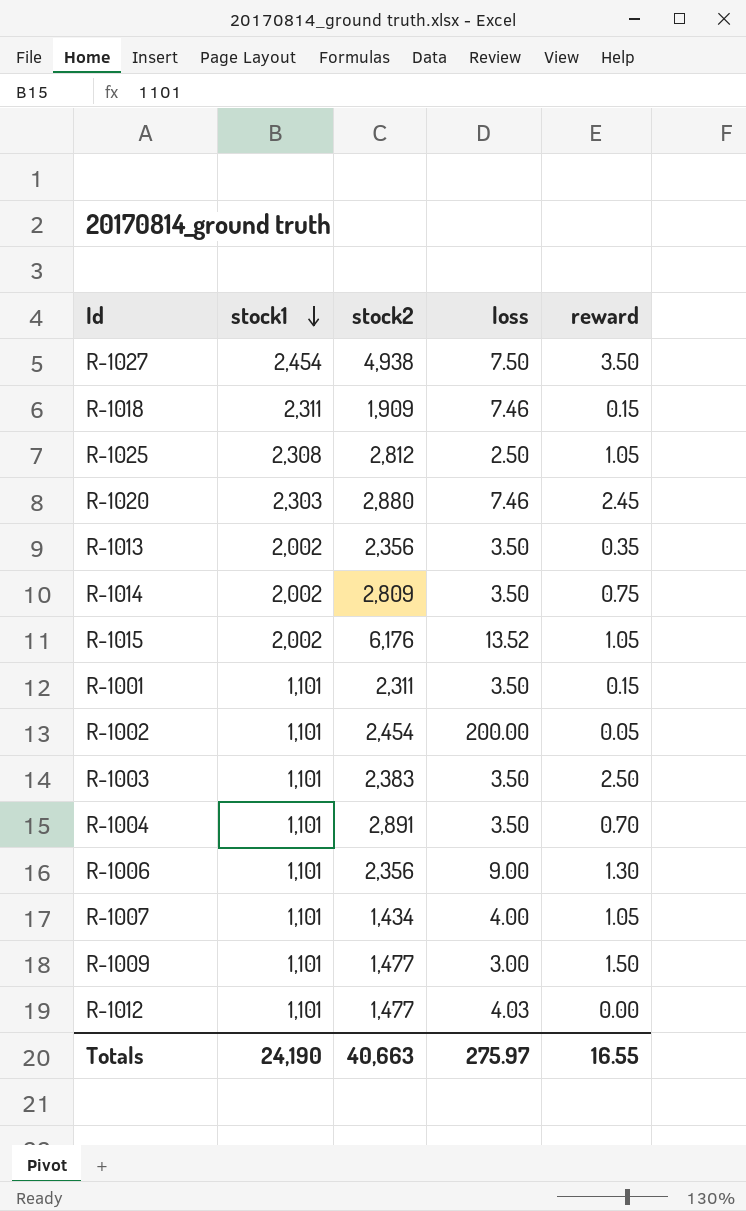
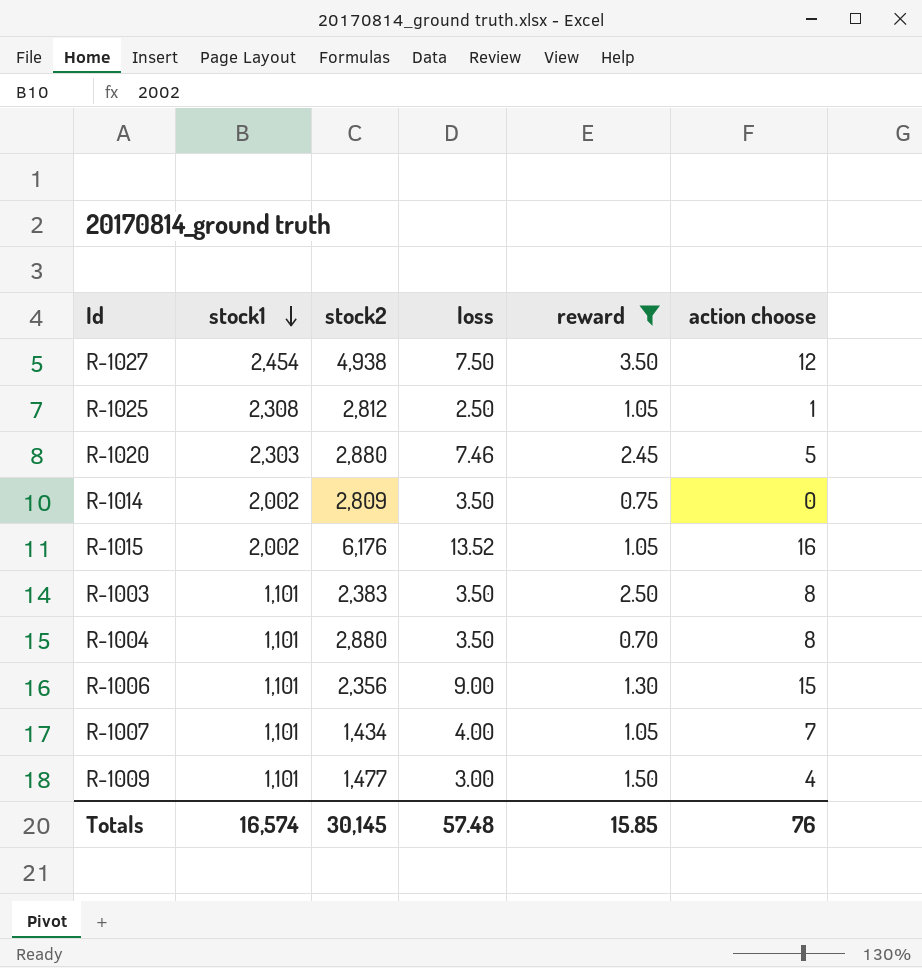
filter: none -> reward >= 0.70
column action choose | position: none -> 6
R-1004 | stock2: 2,891 -> 2,880
Totals | stock1: 24,190 -> 16,574
Totals | stock2: 40,663 -> 30,145
Totals | loss: 275.97 -> 57.48
Totals | reward: 16.55 -> 15.85

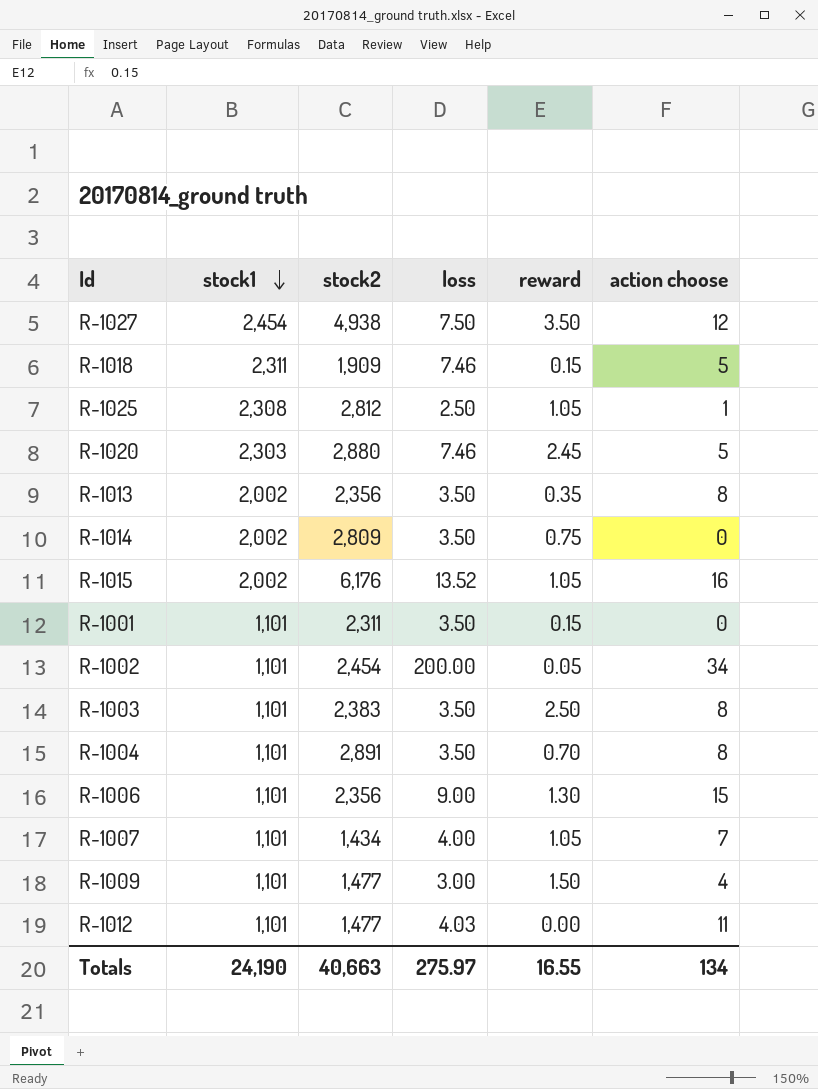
filter: reward >= 0.70 -> none
R-1004 | stock2: 2,880 -> 2,891
Totals | stock1: 16,574 -> 24,190
Totals | stock2: 30,145 -> 40,663
Totals | loss: 57.48 -> 275.97
Totals | reward: 15.85 -> 16.55
Totals | action choose: 76 -> 134

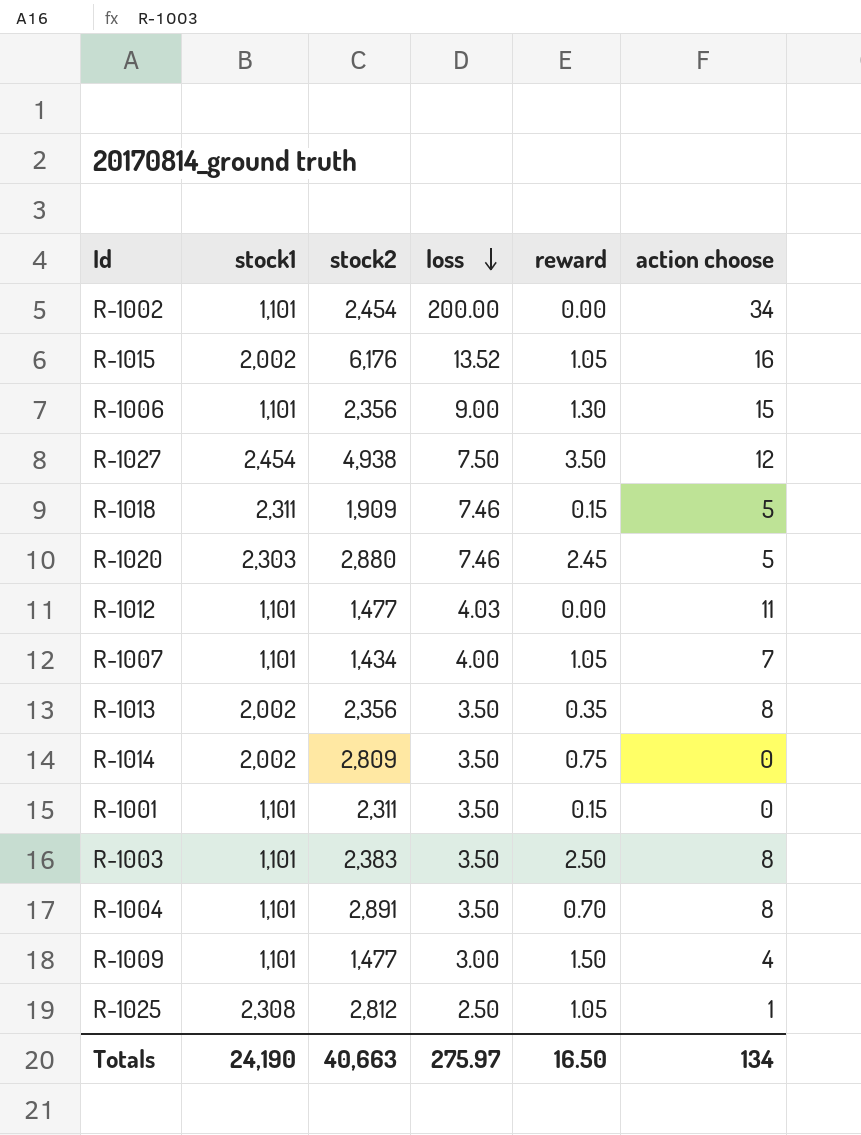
row order: stock1 descending -> loss descending
R-1002 | reward: 0.05 -> 0.00
Totals | reward: 16.55 -> 16.50

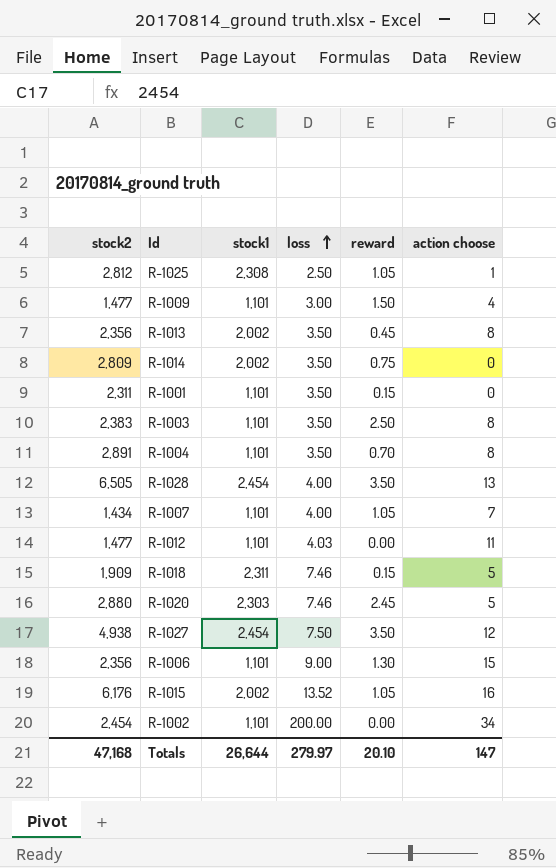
row order: loss descending -> loss ascending
column stock2 | position: 3 -> 1
R-1013 | reward: 0.35 -> 0.45
row R-1028: none -> 6,505 | 2,454 | 4.00 | 3.50 | 13
Totals | stock2: 40,663 -> 47,168
Totals | stock1: 24,190 -> 26,644
Totals | loss: 275.97 -> 279.97
Totals | reward: 16.50 -> 20.10
Totals | action choose: 134 -> 147

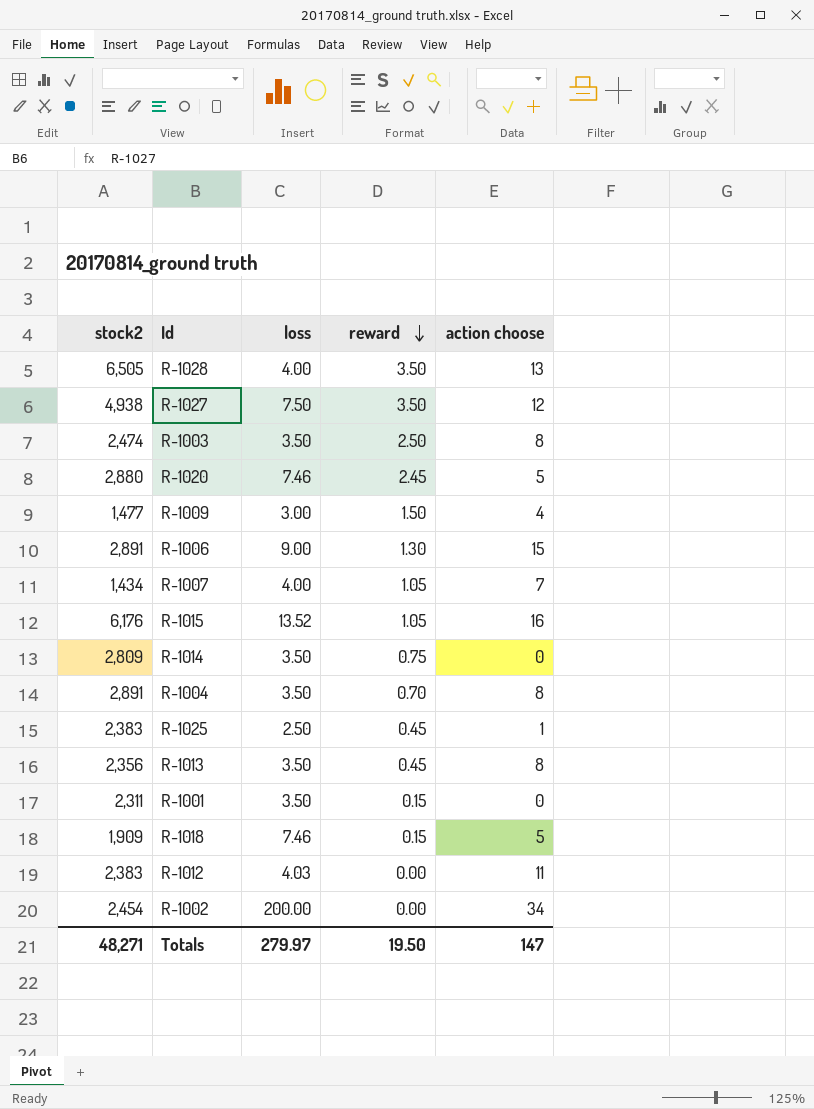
row order: loss ascending -> reward descending
column stock1 | position: 3 -> none
R-1003 | stock2: 2,383 -> 2,474
R-1006 | stock2: 2,356 -> 2,891
R-1025 | stock2: 2,812 -> 2,383
R-1025 | reward: 1.05 -> 0.45
R-1012 | stock2: 1,477 -> 2,383
Totals | stock2: 47,168 -> 48,271
Totals | reward: 20.10 -> 19.50

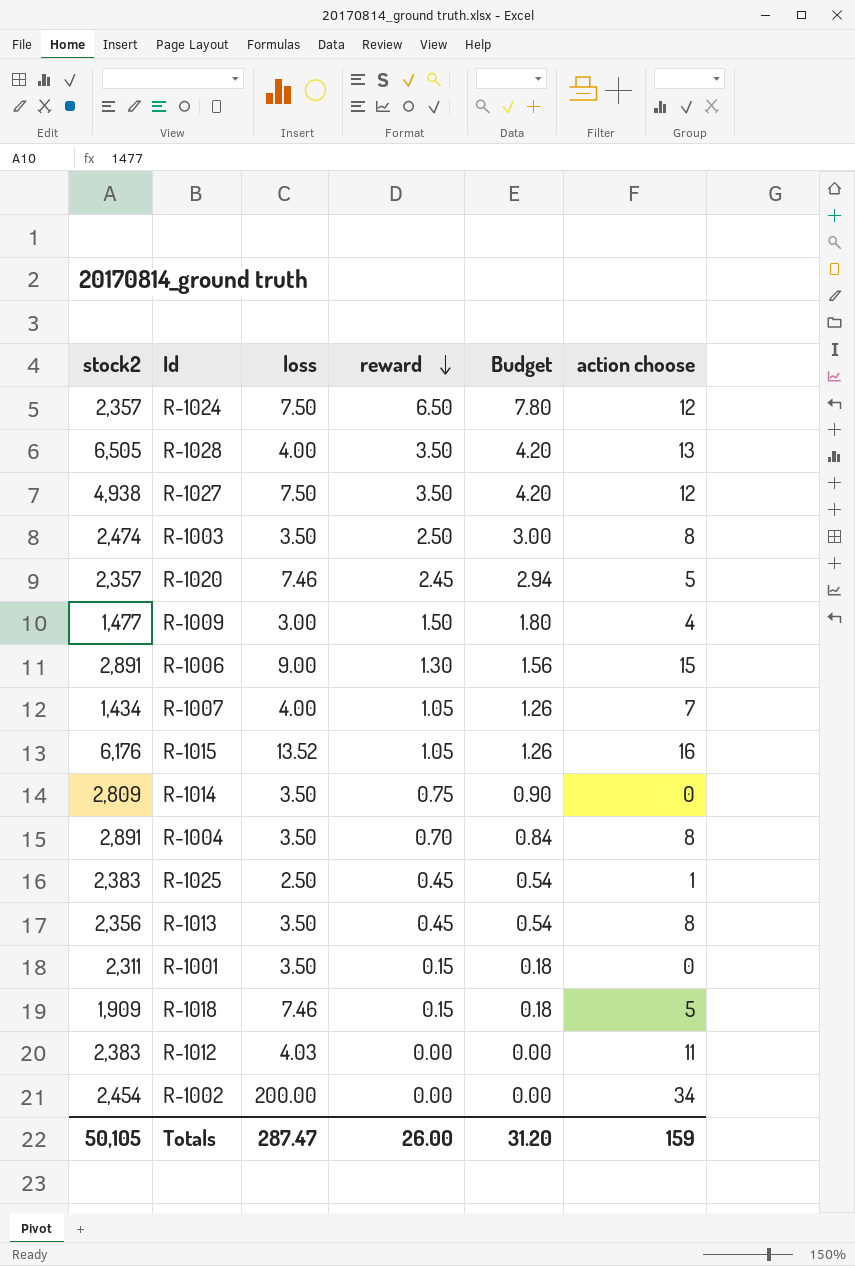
column Budget | formula: none -> [reward] * 1.2
row R-1024: none -> 2,357 | 7.50 | 6.50 | 7.80 | 12
R-1020 | stock2: 2,880 -> 2,357
Totals | stock2: 48,271 -> 50,105
Totals | loss: 279.97 -> 287.47
Totals | reward: 19.50 -> 26.00
Totals | action choose: 147 -> 159

